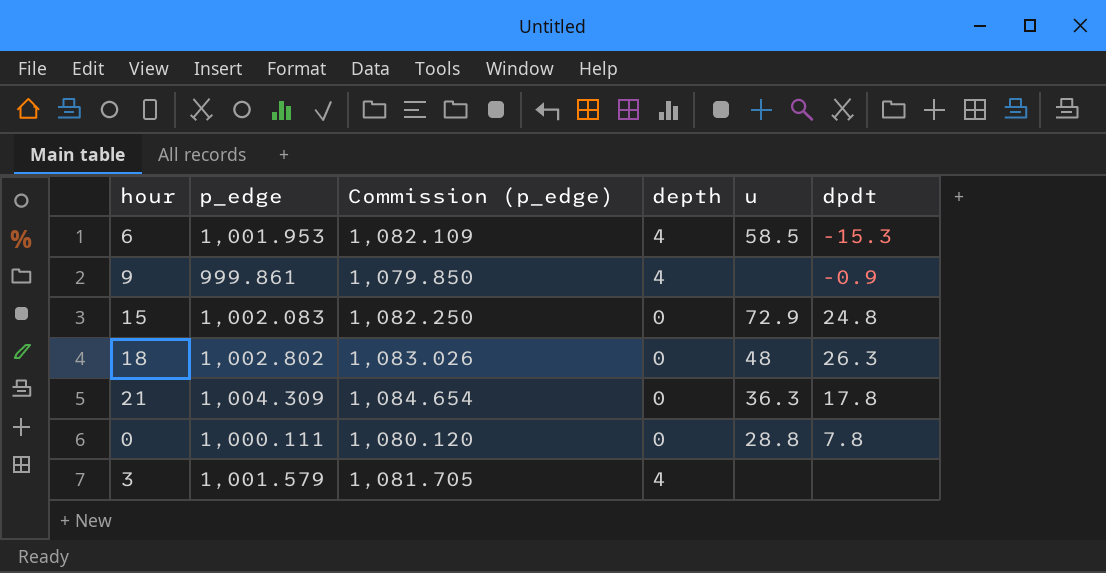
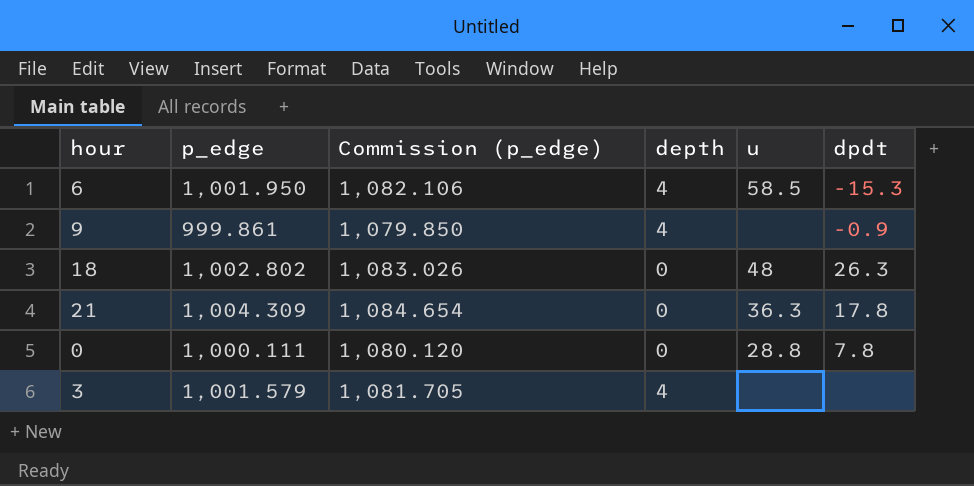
row 15: 1,002.083 | 1,082.250 | 0 | 72.9 | 24.8 -> none
6 | p_edge: 1,001.953 -> 1,001.950
6 | Commission (p_edge): 1,082.109 -> 1,082.106

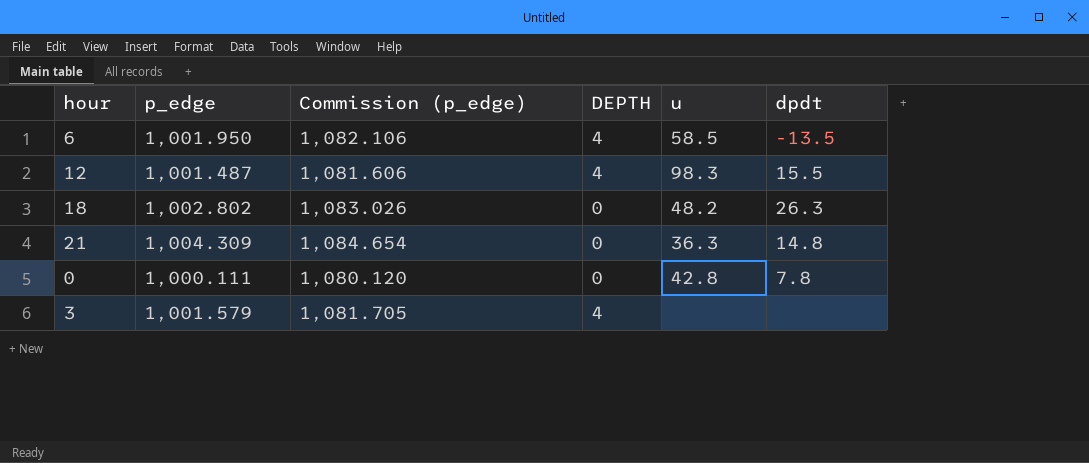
column name: depth -> DEPTH
row 9: 999.861 | 1,079.850 | 4 | none | -0.9 -> none
6 | dpdt: -15.3 -> -13.5
row 12: none -> 1,001.487 | 1,081.606 | 4 | 98.3 | 15.5
18 | u: 48 -> 48.2
21 | dpdt: 17.8 -> 14.8
0 | u: 28.8 -> 42.8

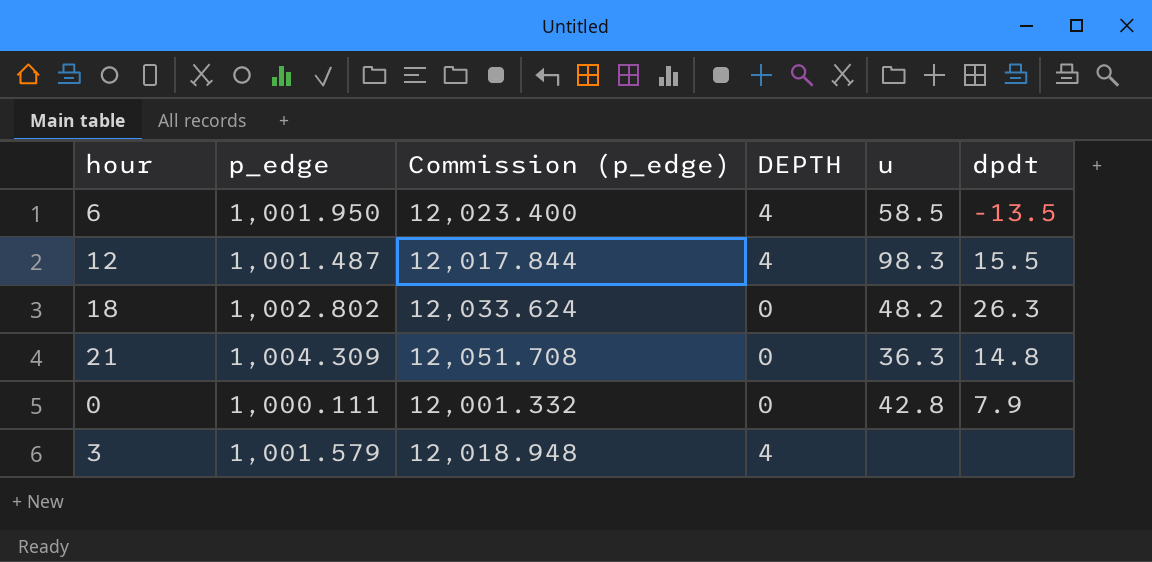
column Commission (p_edge) | formula: [p_edge] * 1.08 -> [p_edge] * 12
0 | dpdt: 7.8 -> 7.9

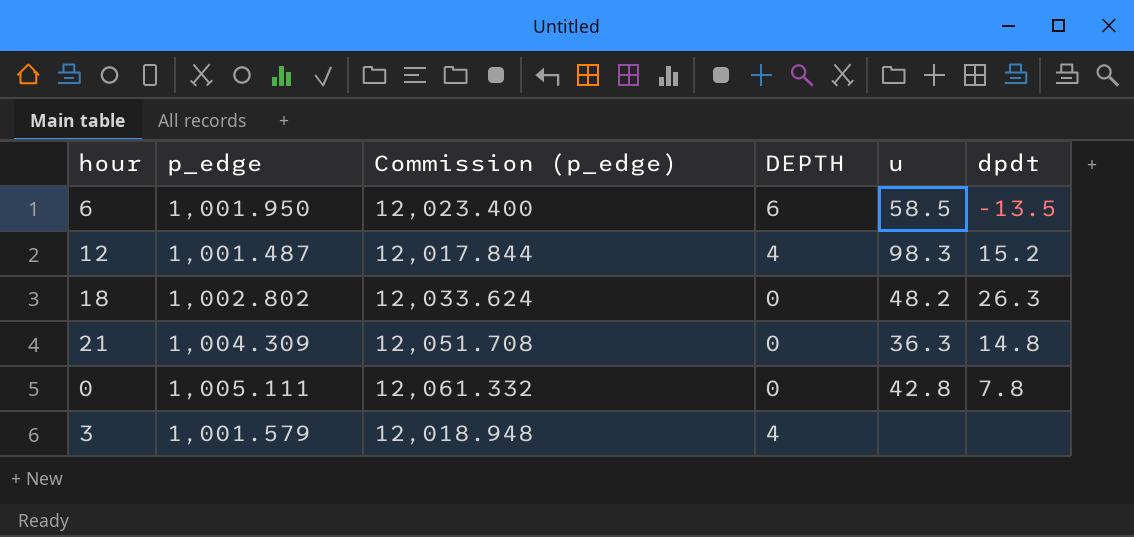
6 | DEPTH: 4 -> 6
12 | dpdt: 15.5 -> 15.2
0 | p_edge: 1,000.111 -> 1,005.111
0 | Commission (p_edge): 12,001.332 -> 12,061.332
0 | dpdt: 7.9 -> 7.8

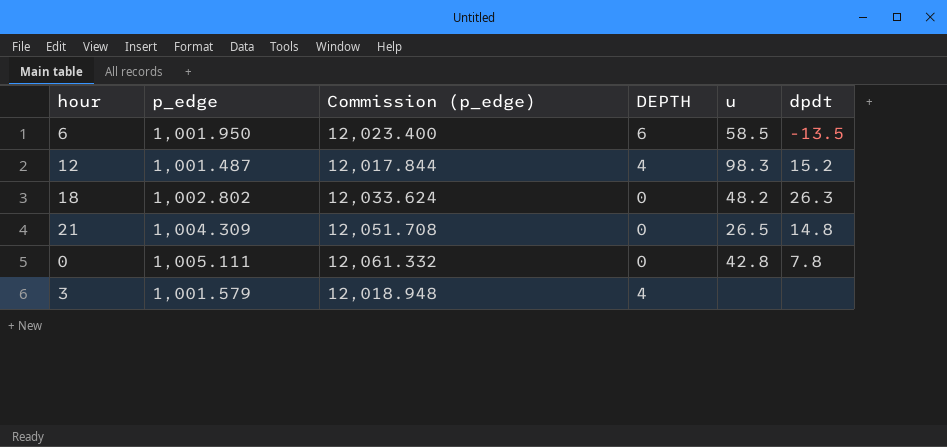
21 | u: 36.3 -> 26.5

